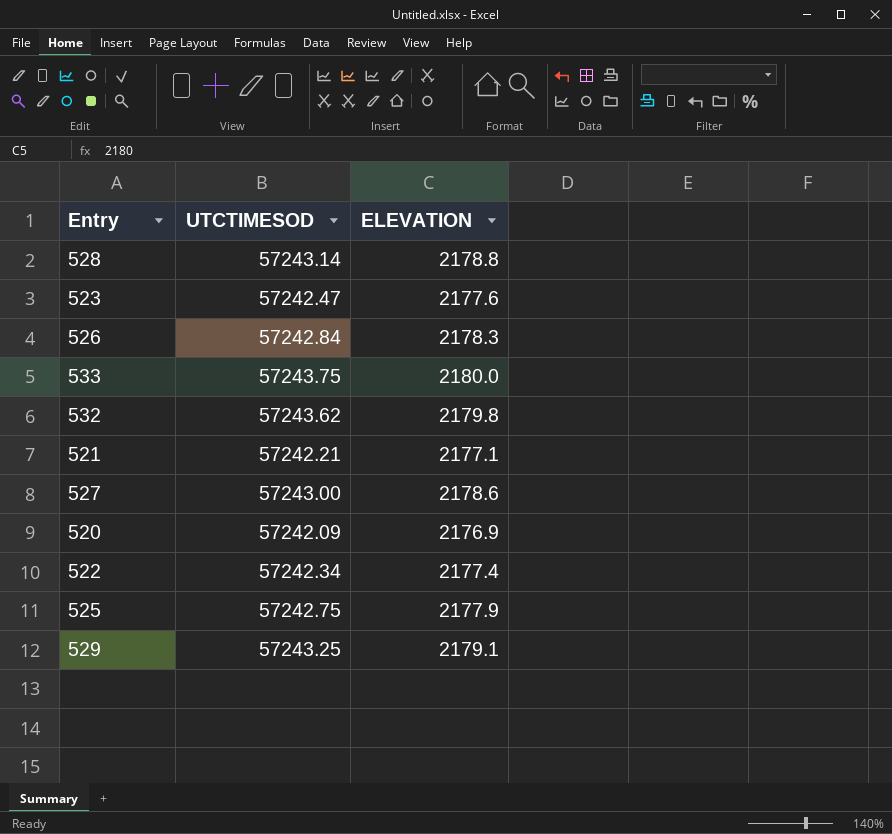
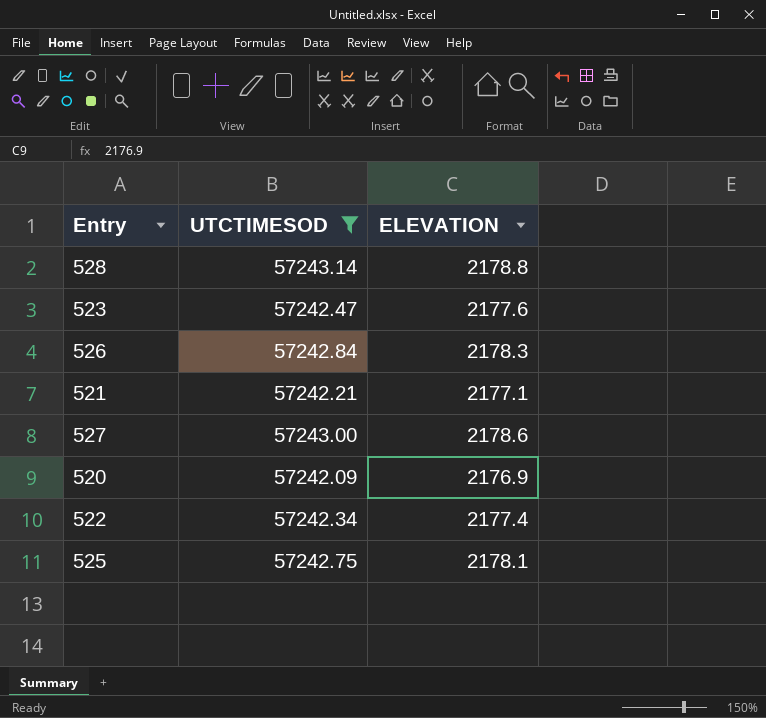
filter: none -> UTCTIMESOD <= 57243.14
525 | ELEVATION: 2177.9 -> 2178.1

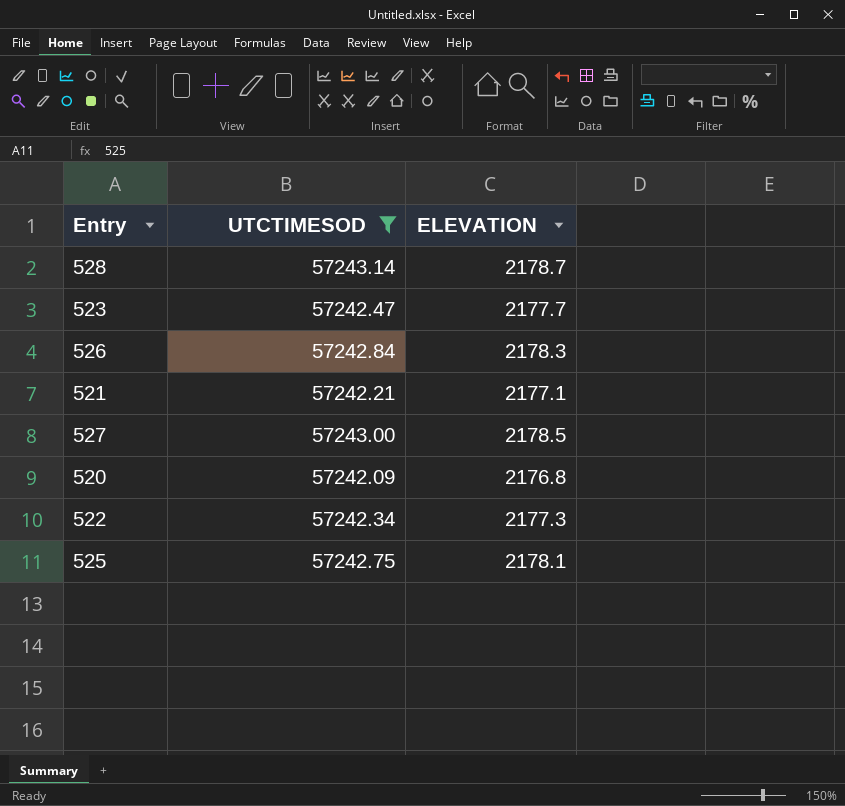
528 | ELEVATION: 2178.8 -> 2178.7
523 | ELEVATION: 2177.6 -> 2177.7
527 | ELEVATION: 2178.6 -> 2178.5
520 | ELEVATION: 2176.9 -> 2176.8
522 | ELEVATION: 2177.4 -> 2177.3

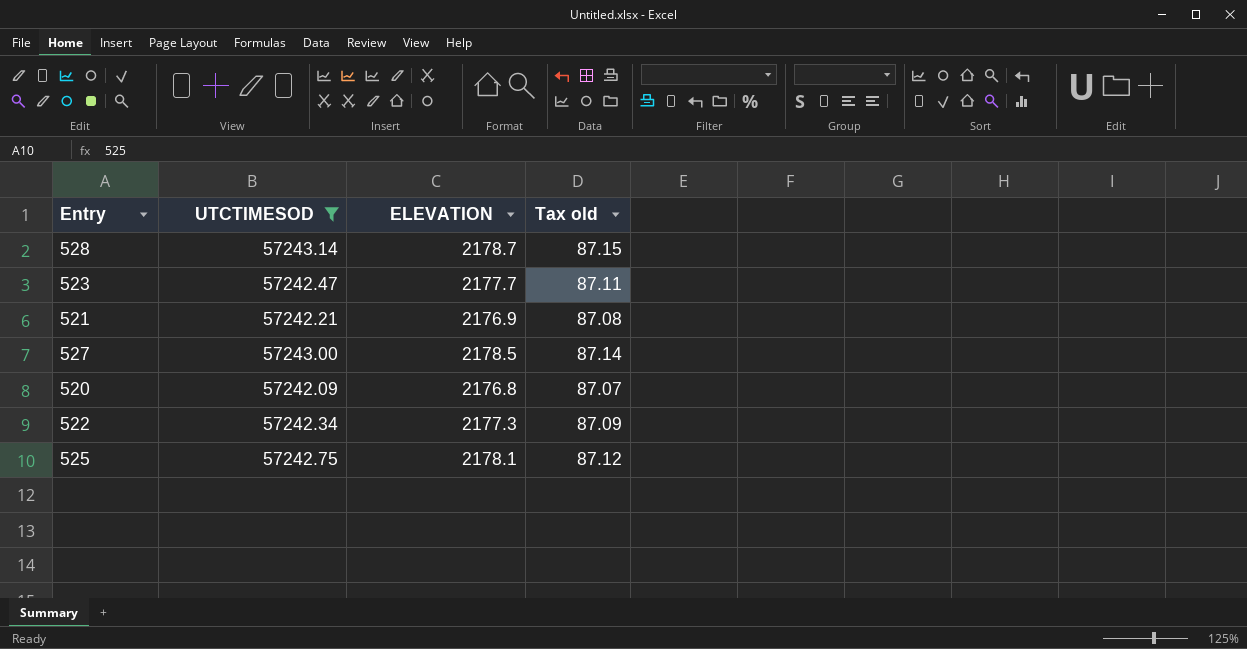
column Tax old | formula: none -> [ELEVATION] * 0.04
row 526: 57242.84 | 2178.3 -> none
521 | ELEVATION: 2177.1 -> 2176.9

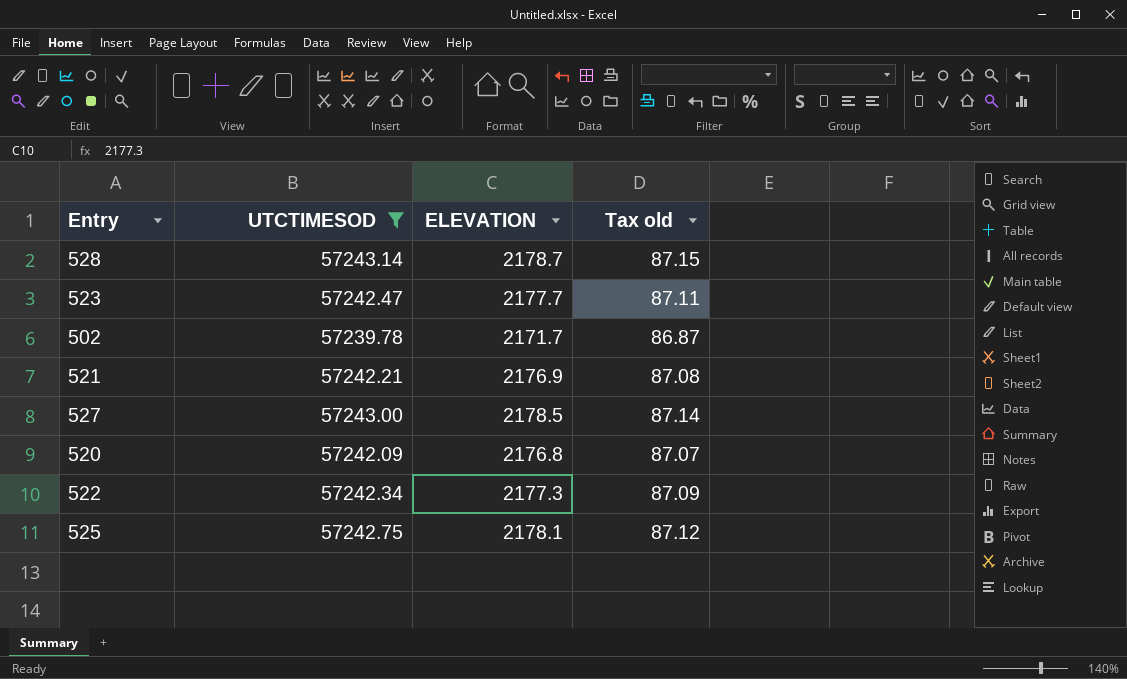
row 502: none -> 57239.78 | 2171.7 | 86.87

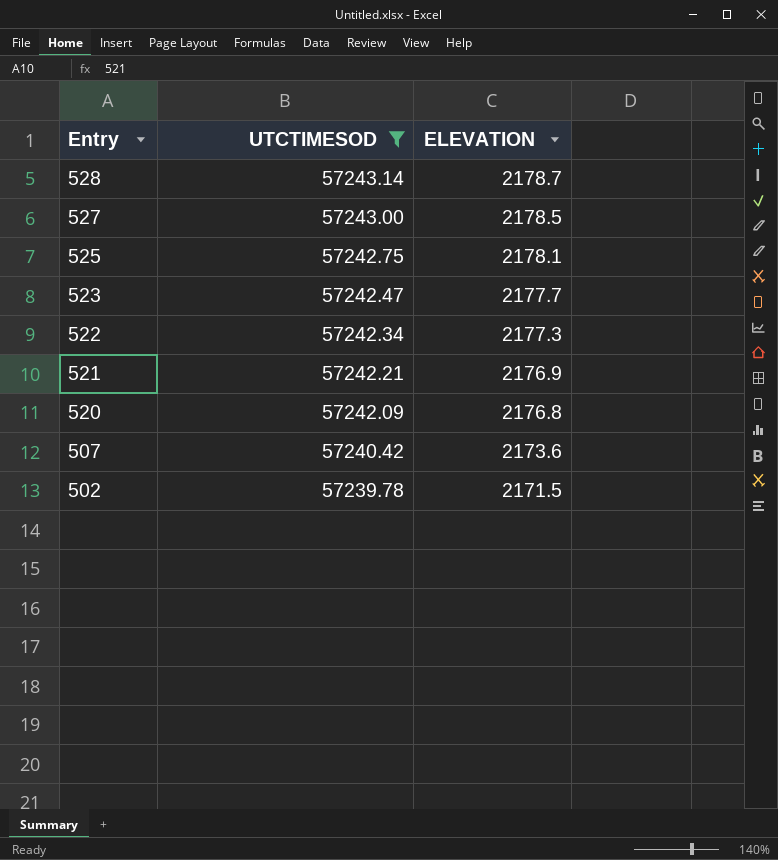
row order: none -> Entry descending
column Tax old | formula: [ELEVATION] * 0.04 -> none
row 507: none -> 57240.42 | 2173.6
502 | ELEVATION: 2171.7 -> 2171.5

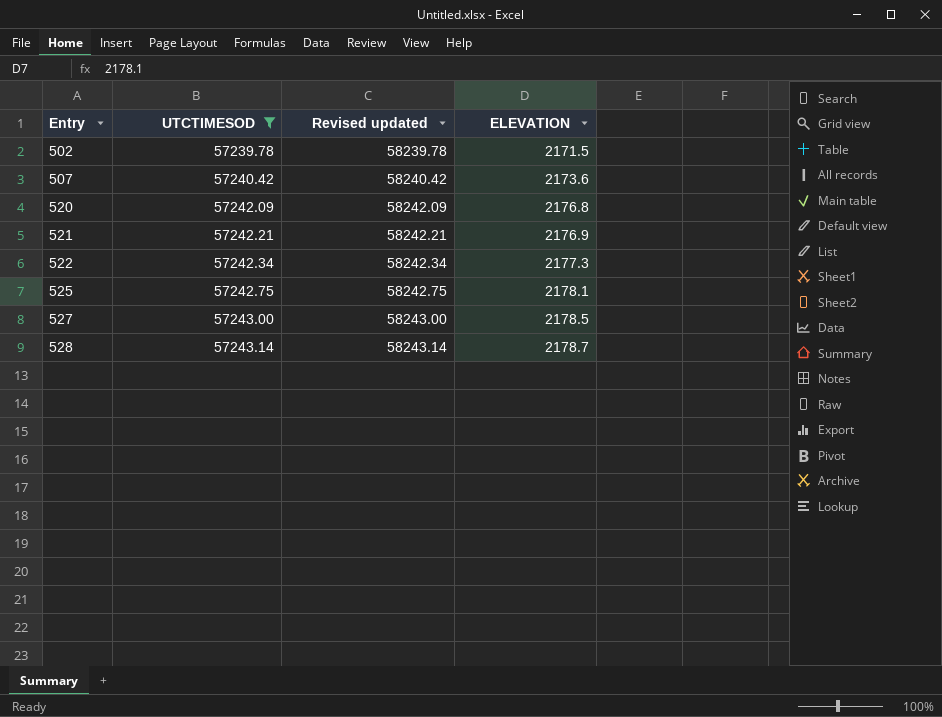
row order: Entry descending -> Entry ascending
column Revised updated | formula: none -> [UTCTIMESOD] + 1000
row 523: 57242.47 | 2177.7 -> none

